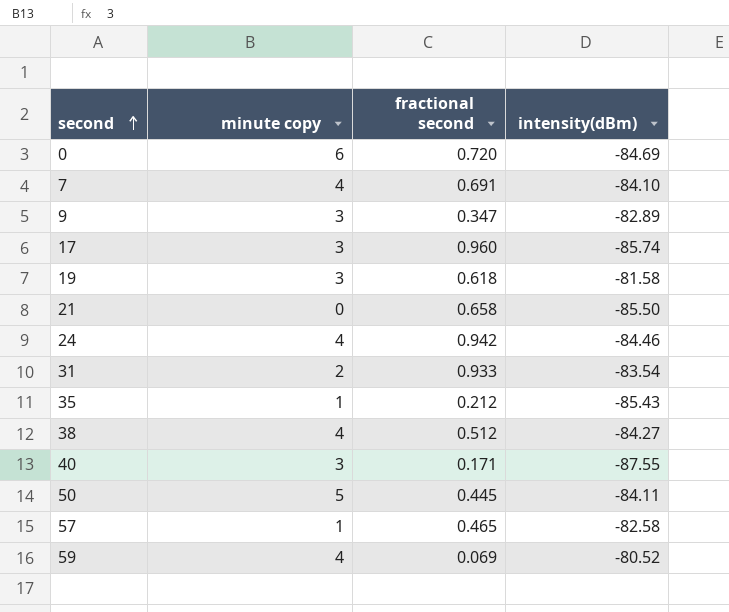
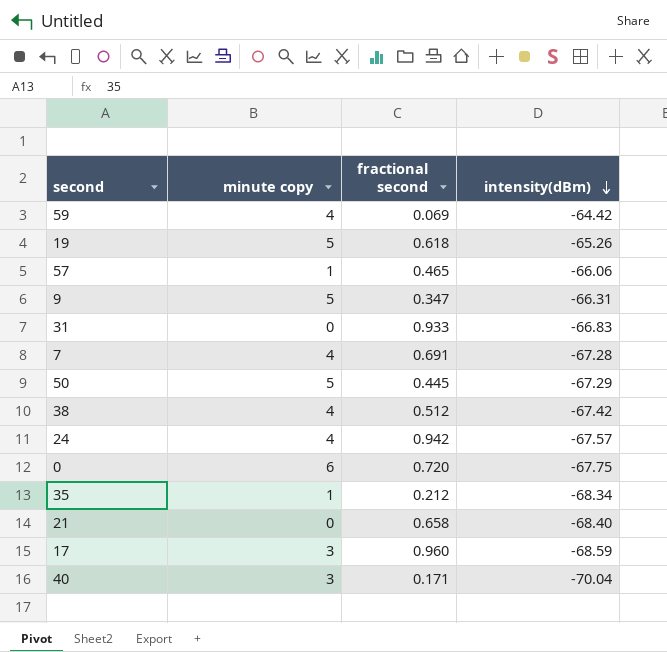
row order: second ascending -> intensity(dBm) descending
59 | intensity(dBm): -80.52 -> -64.42
19 | minute copy: 3 -> 5
19 | intensity(dBm): -81.58 -> -65.26
57 | intensity(dBm): -82.58 -> -66.06
9 | minute copy: 3 -> 5
9 | intensity(dBm): -82.89 -> -66.31
31 | minute copy: 2 -> 0
31 | intensity(dBm): -83.54 -> -66.83
7 | intensity(dBm): -84.10 -> -67.28
50 | intensity(dBm): -84.11 -> -67.29
38 | intensity(dBm): -84.27 -> -67.42
24 | intensity(dBm): -84.46 -> -67.57
0 | intensity(dBm): -84.69 -> -67.75
35 | intensity(dBm): -85.43 -> -68.34
21 | intensity(dBm): -85.50 -> -68.40
17 | intensity(dBm): -85.74 -> -68.59
40 | intensity(dBm): -87.55 -> -70.04

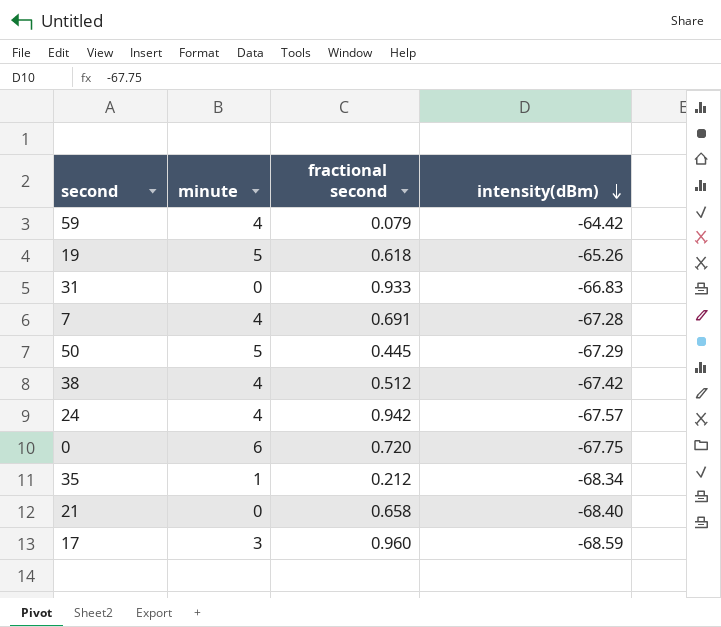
column name: minute copy -> minute
row 57: 1 | 0.465 | -66.06 -> none
row 9: 5 | 0.347 | -66.31 -> none
row 40: 3 | 0.171 | -70.04 -> none
59 | fractional second: 0.069 -> 0.079

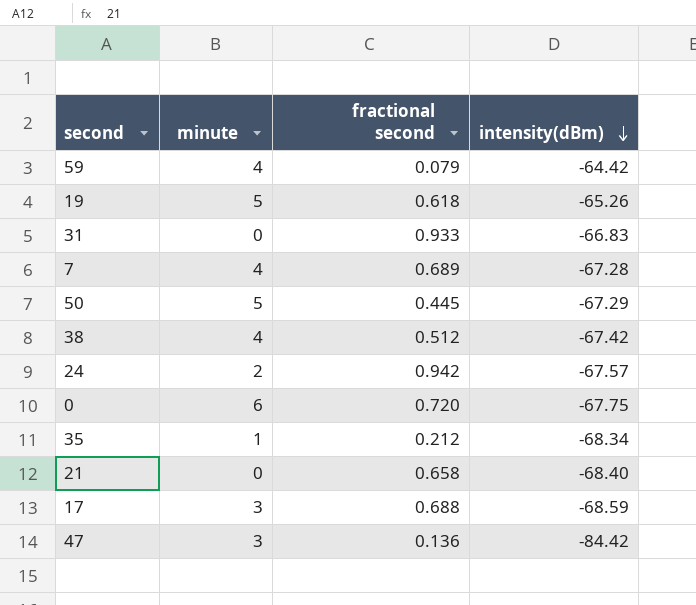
7 | fractional second: 0.691 -> 0.689
24 | minute: 4 -> 2
17 | fractional second: 0.960 -> 0.688
row 47: none -> 3 | 0.136 | -84.42

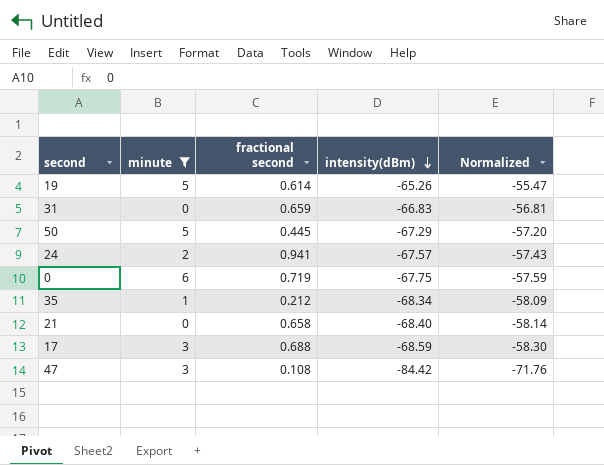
filter: none -> minute != 4
column Normalized | formula: none -> [intensity(dBm)] * 0.85
19 | fractional second: 0.618 -> 0.614
31 | fractional second: 0.933 -> 0.659
24 | fractional second: 0.942 -> 0.941
0 | fractional second: 0.720 -> 0.719
47 | fractional second: 0.136 -> 0.108

